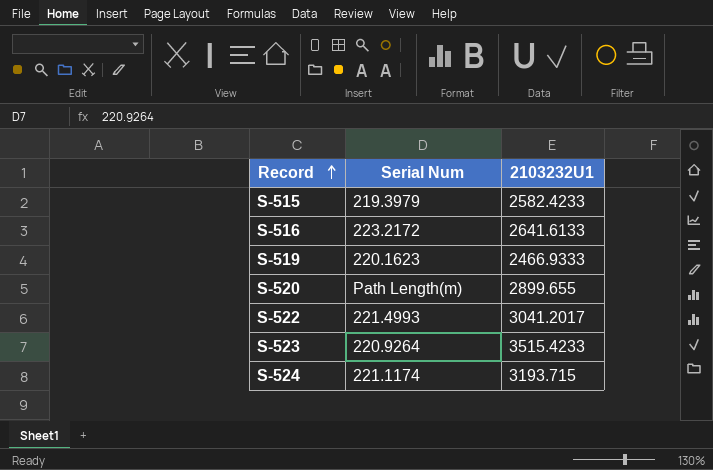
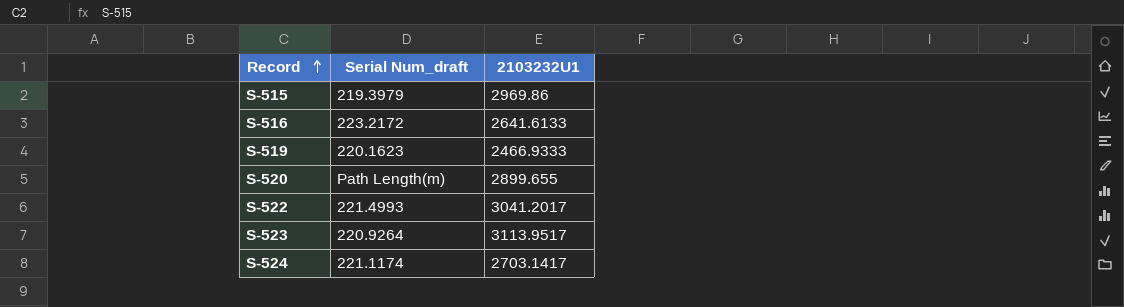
column name: Serial Num -> Serial Num_draft
S-515 | 2103232U1: 2582.4233 -> 2969.86
S-523 | 2103232U1: 3515.4233 -> 3113.9517
S-524 | 2103232U1: 3193.715 -> 2703.1417

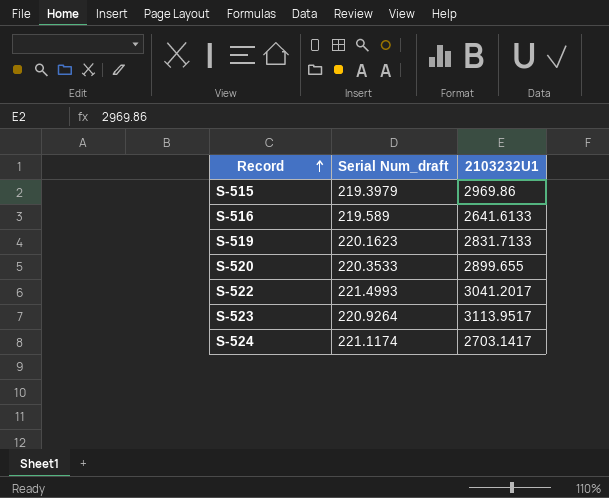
S-516 | Serial Num_draft: 223.2172 -> 219.589
S-519 | 2103232U1: 2466.9333 -> 2831.7133
S-520 | Serial Num_draft: Path Length(m) -> 220.3533

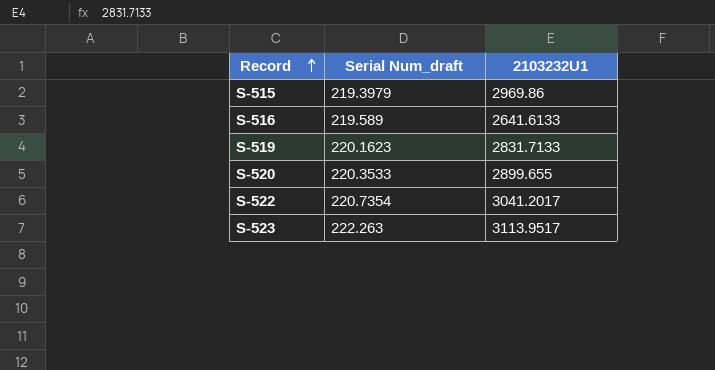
row S-524: 221.1174 | 2703.1417 -> none
S-522 | Serial Num_draft: 221.4993 -> 220.7354
S-523 | Serial Num_draft: 220.9264 -> 222.263

